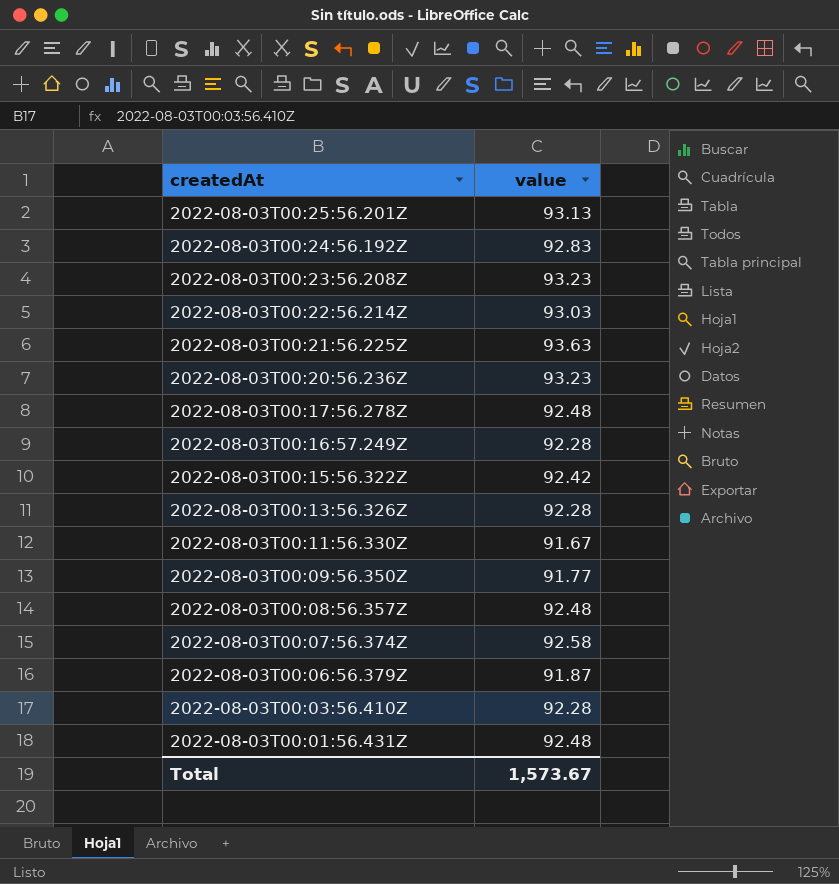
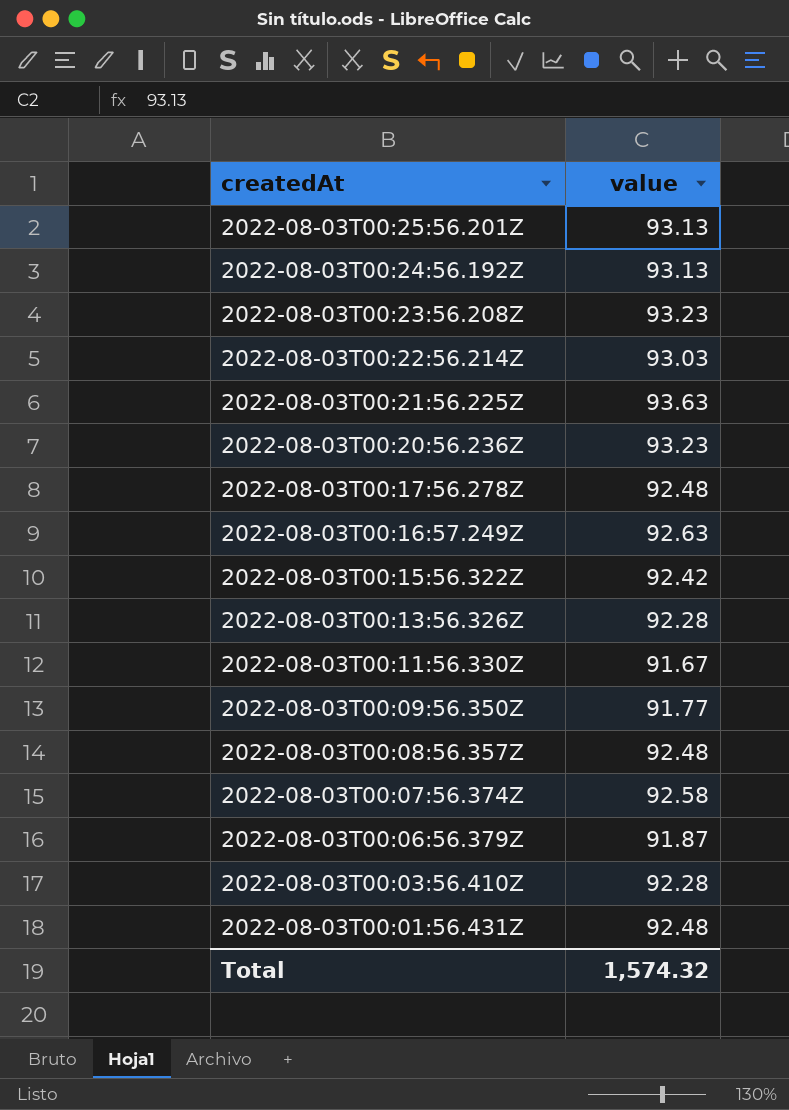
2022-08-03T00:24:56.192Z | value: 92.83 -> 93.13
2022-08-03T00:16:57.249Z | value: 92.28 -> 92.63
Total | value: 1,573.67 -> 1,574.32

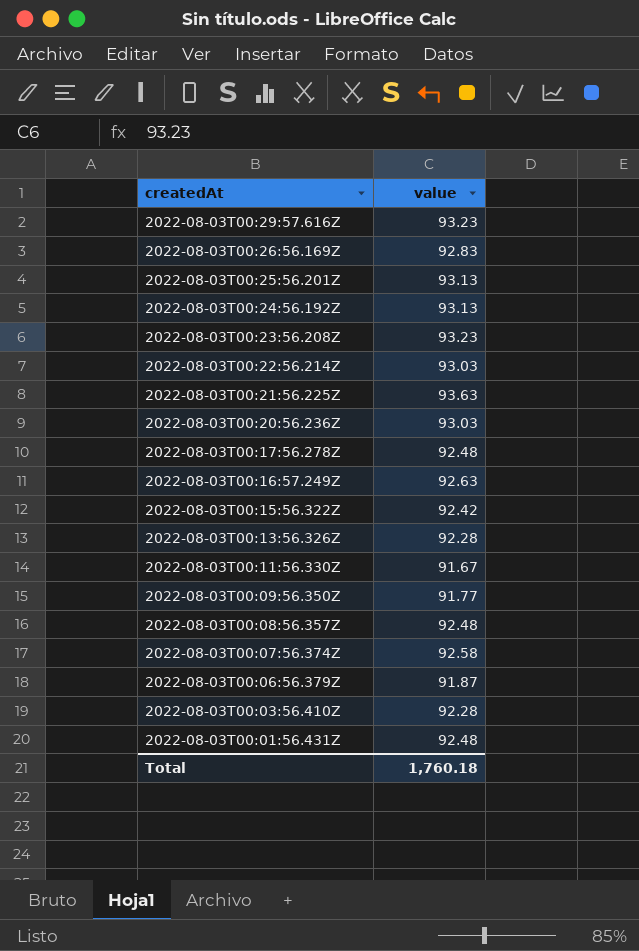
row 2022-08-03T00:29:57.616Z: none -> 93.23
row 2022-08-03T00:26:56.169Z: none -> 92.83
2022-08-03T00:20:56.236Z | value: 93.23 -> 93.03
Total | value: 1,574.32 -> 1,760.18

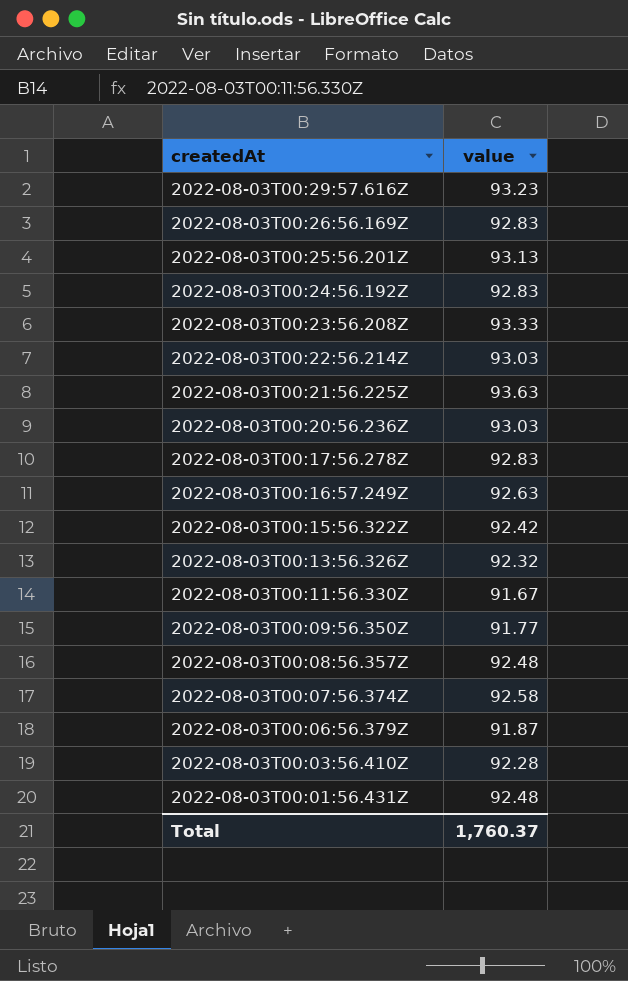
2022-08-03T00:24:56.192Z | value: 93.13 -> 92.83
2022-08-03T00:23:56.208Z | value: 93.23 -> 93.33
2022-08-03T00:17:56.278Z | value: 92.48 -> 92.83
2022-08-03T00:13:56.326Z | value: 92.28 -> 92.32
Total | value: 1,760.18 -> 1,760.37

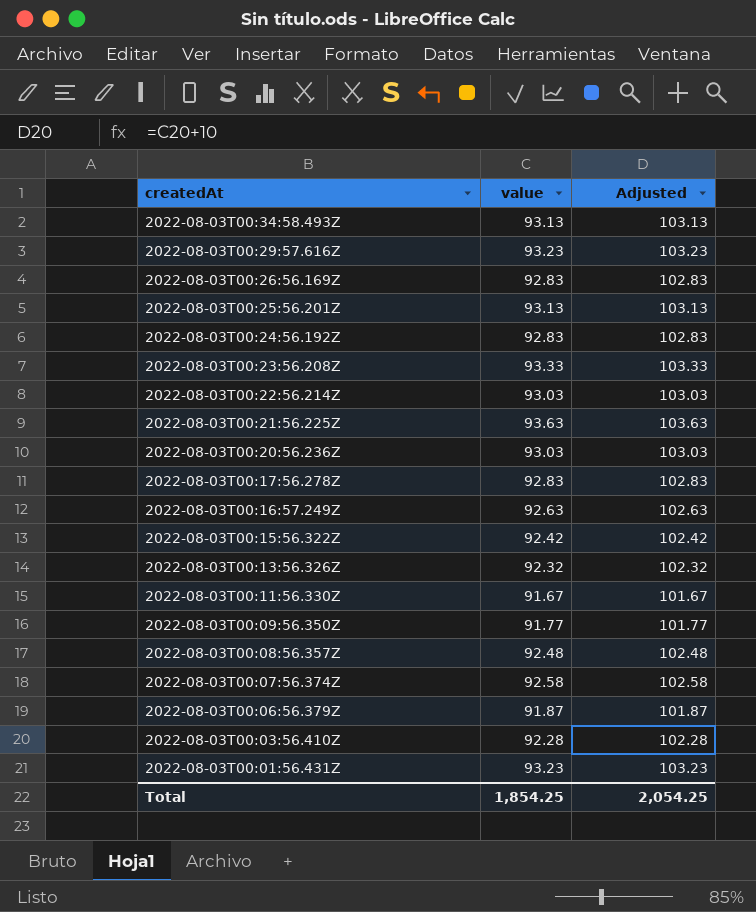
column Adjusted | formula: none -> [value] + 10
row 2022-08-03T00:34:58.493Z: none -> 93.13 | 103.13
2022-08-03T00:01:56.431Z | value: 92.48 -> 93.23
Total | value: 1,760.37 -> 1,854.25

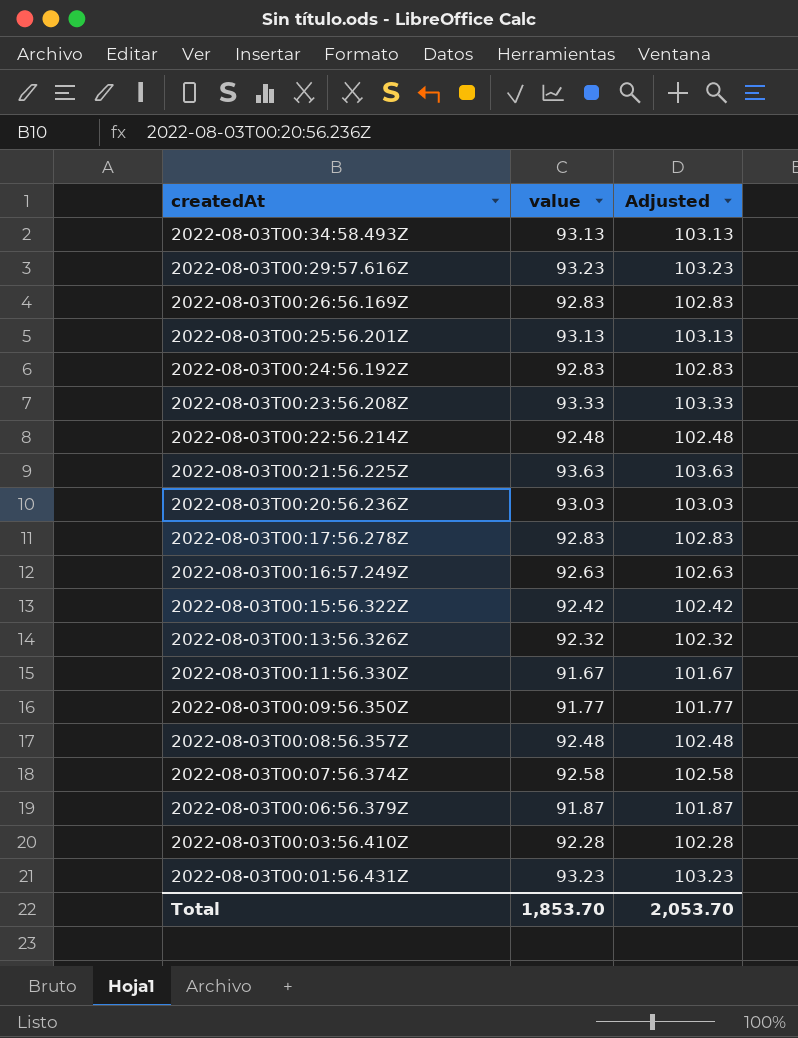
2022-08-03T00:22:56.214Z | value: 93.03 -> 92.48
2022-08-03T00:22:56.214Z | Adjusted: 103.03 -> 102.48
Total | value: 1,854.25 -> 1,853.70
Total | Adjusted: 2,054.25 -> 2,053.70

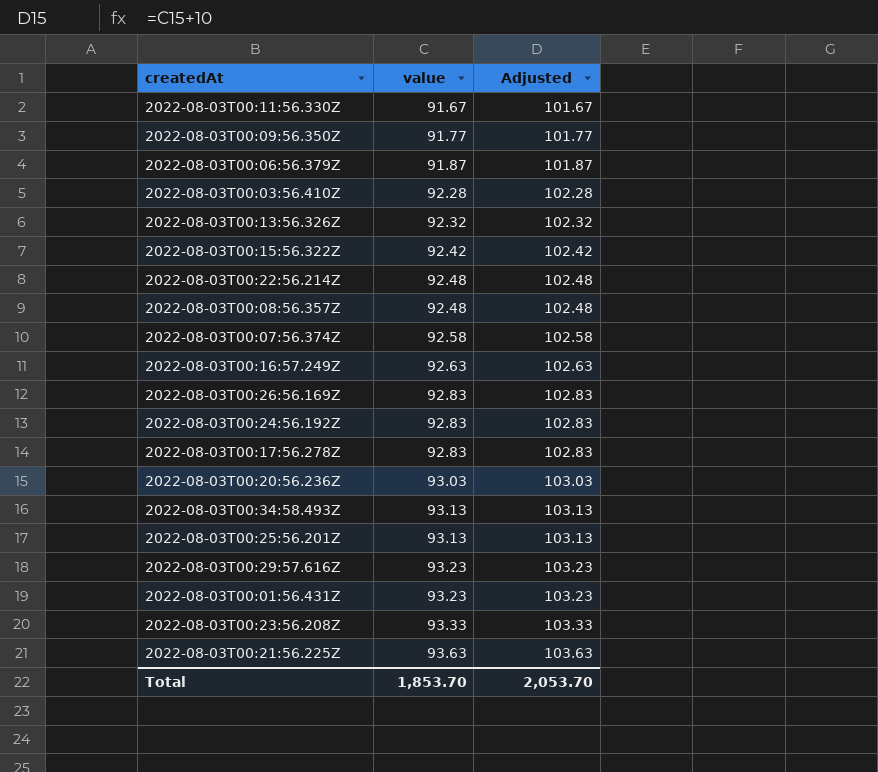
row order: createdAt descending -> value ascending

